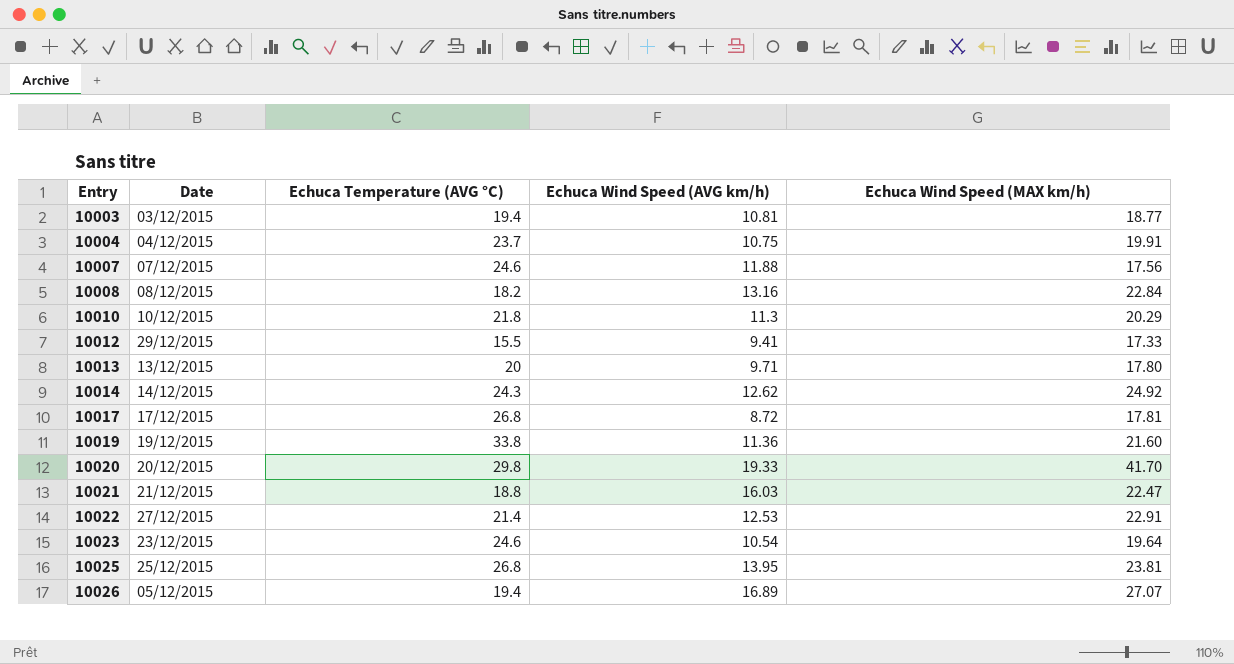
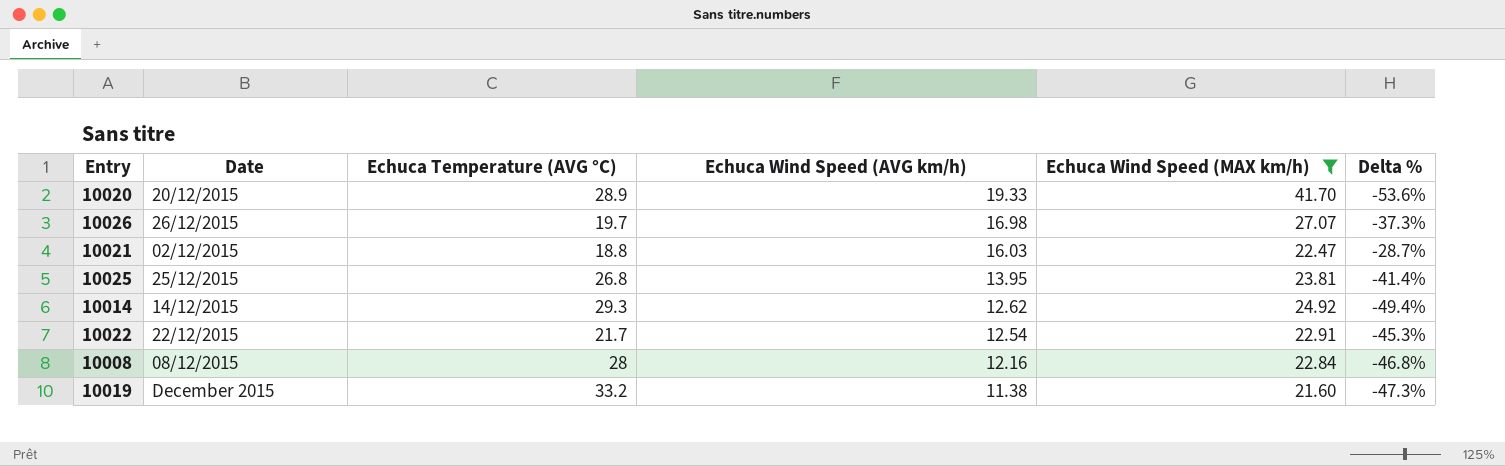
filter: none -> Echuca Wind Speed (MAX km/h) >= 21.60
row order: Entry ascending -> Echuca Wind Speed (AVG km/h) descending
column Delta % | formula: none -> ([Echuca Wind Speed (AVG km/h)] - [Echuca Wind Speed (MAX km/h)]) / [Echuca Wind Speed (MAX km/h)]
10020 | Echuca Temperature (AVG °C): 29.8 -> 28.9
10026 | Date: 05/12/2015 -> 26/12/2015
10026 | Echuca Temperature (AVG °C): 19.4 -> 19.7
10026 | Echuca Wind Speed (AVG km/h): 16.89 -> 16.98
10021 | Date: 21/12/2015 -> 02/12/2015
10014 | Echuca Temperature (AVG °C): 24.3 -> 29.3
10022 | Date: 27/12/2015 -> 22/12/2015
10022 | Echuca Temperature (AVG °C): 21.4 -> 21.7
10022 | Echuca Wind Speed (AVG km/h): 12.53 -> 12.54
10008 | Echuca Temperature (AVG °C): 18.2 -> 28
10008 | Echuca Wind Speed (AVG km/h): 13.16 -> 12.16
10019 | Date: 19/12/2015 -> December 2015
10019 | Echuca Temperature (AVG °C): 33.8 -> 33.2
10019 | Echuca Wind Speed (AVG km/h): 11.36 -> 11.38

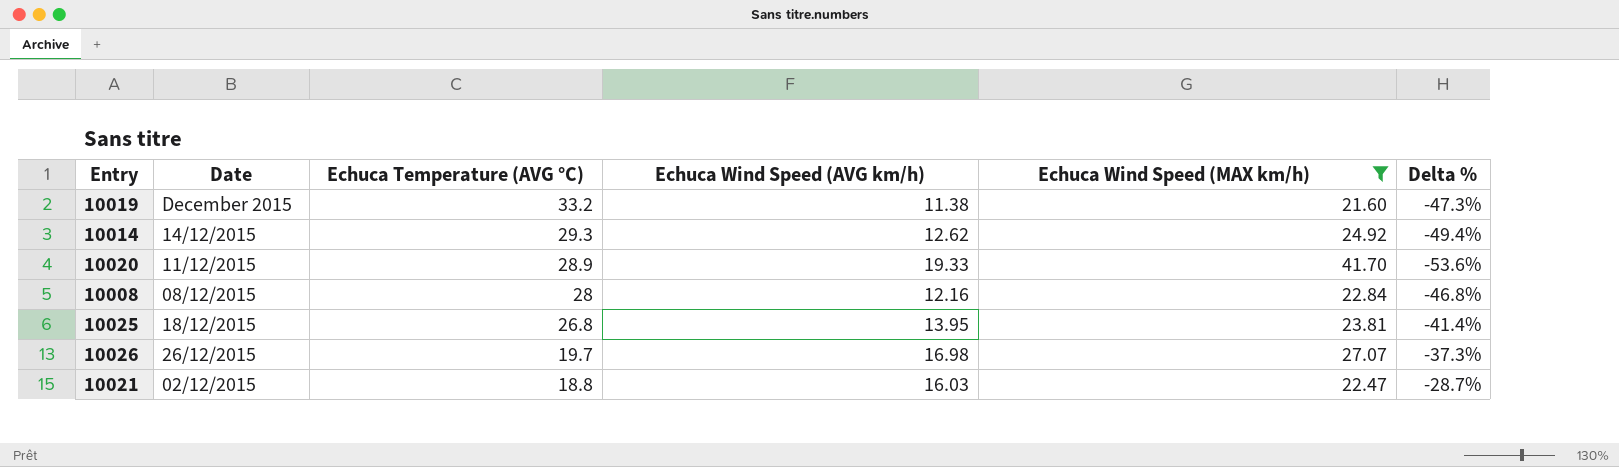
row order: Echuca Wind Speed (AVG km/h) descending -> Echuca Temperature (AVG °C) descending
row 10022: 22/12/2015 | 21.7 | 12.54 | 22.91 | -45.3% -> none
10020 | Date: 20/12/2015 -> 11/12/2015
10025 | Date: 25/12/2015 -> 18/12/2015

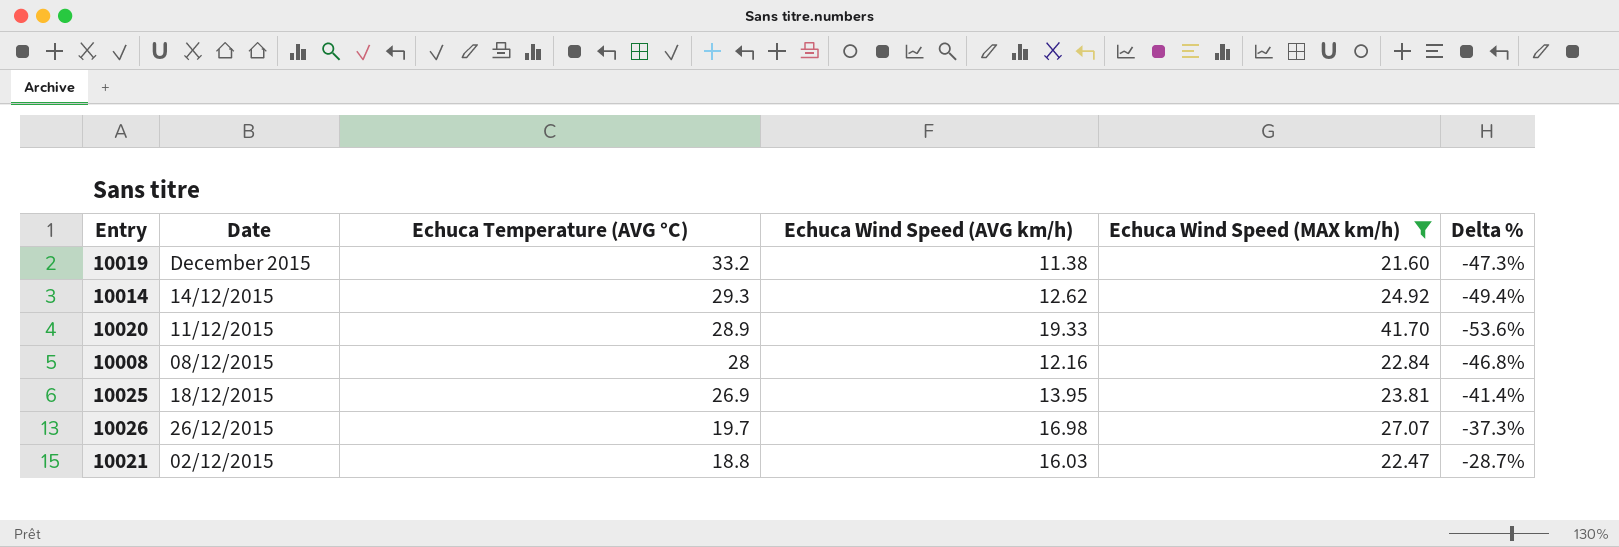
10025 | Echuca Temperature (AVG °C): 26.8 -> 26.9

